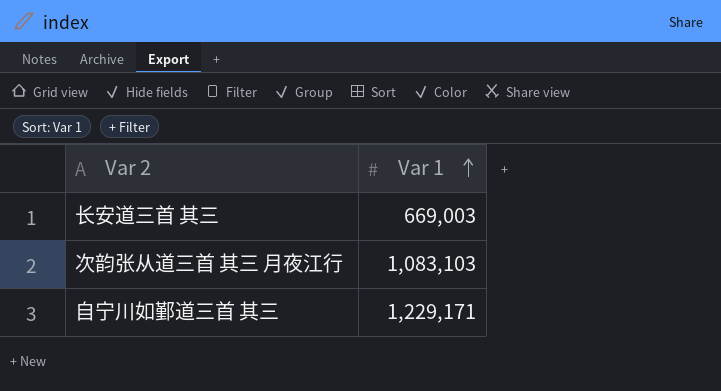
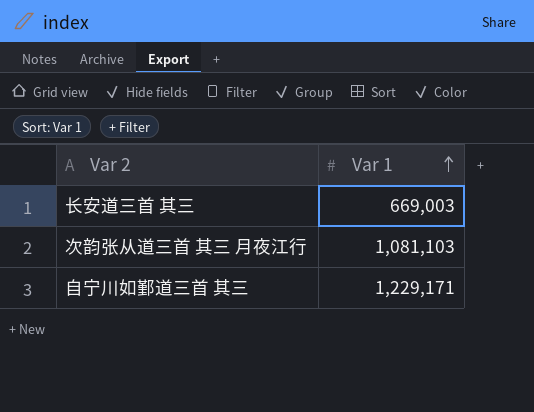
次韵张从道三首 其三 月夜江行 | Var 1: 1,083,103 -> 1,081,103

